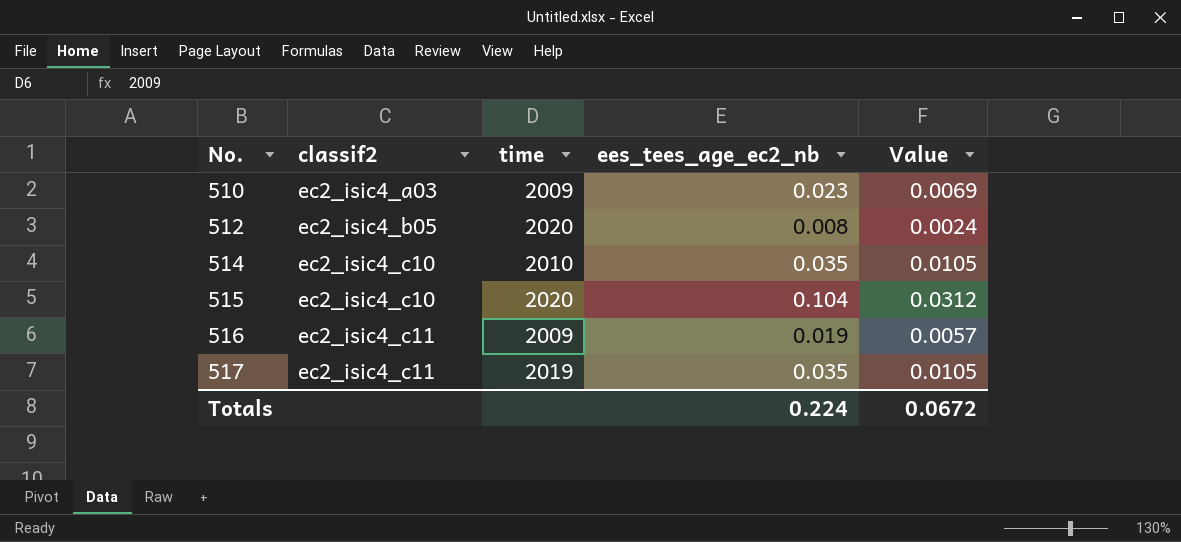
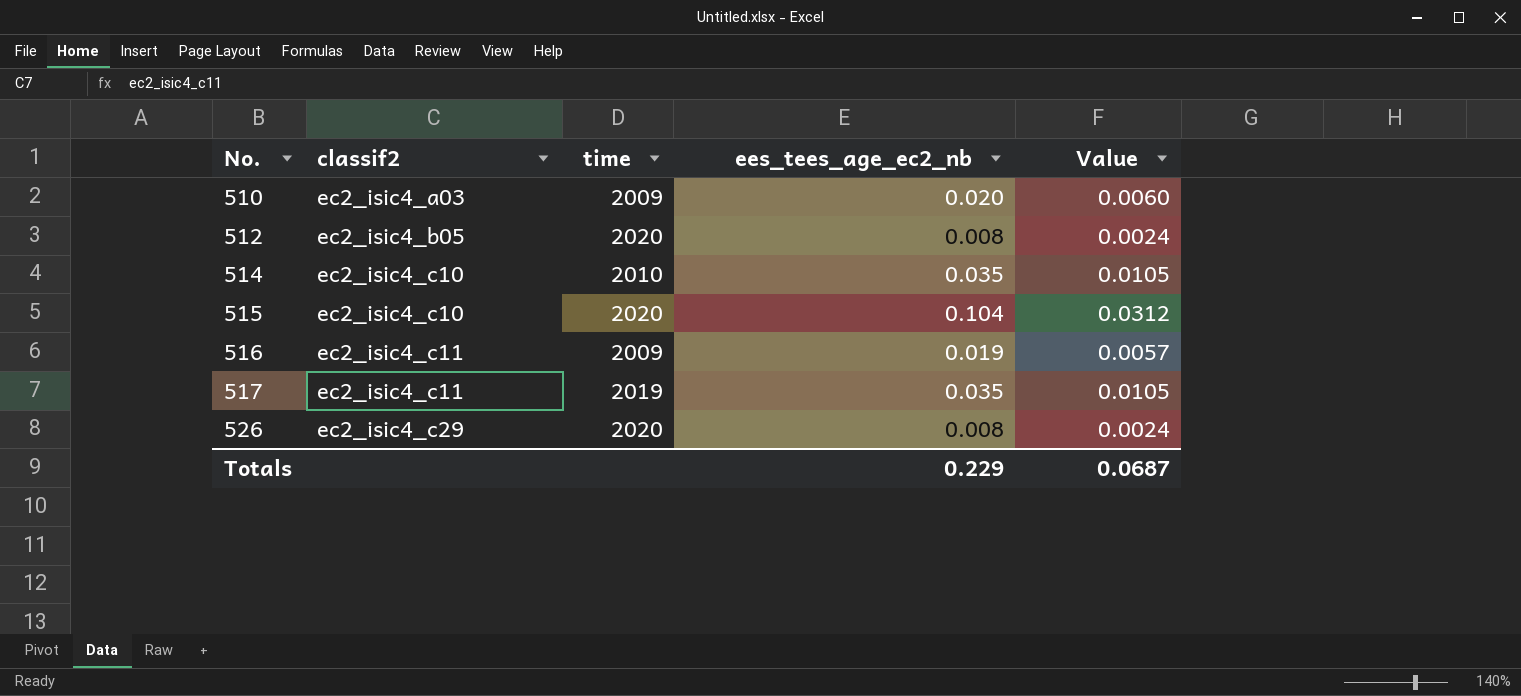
510 | ees_tees_age_ec2_nb: 0.023 -> 0.020
510 | Value: 0.0069 -> 0.0060
row 526: none -> ec2_isic4_c29 | 2020 | 0.008 | 0.0024
Totals | ees_tees_age_ec2_nb: 0.224 -> 0.229
Totals | Value: 0.0672 -> 0.0687

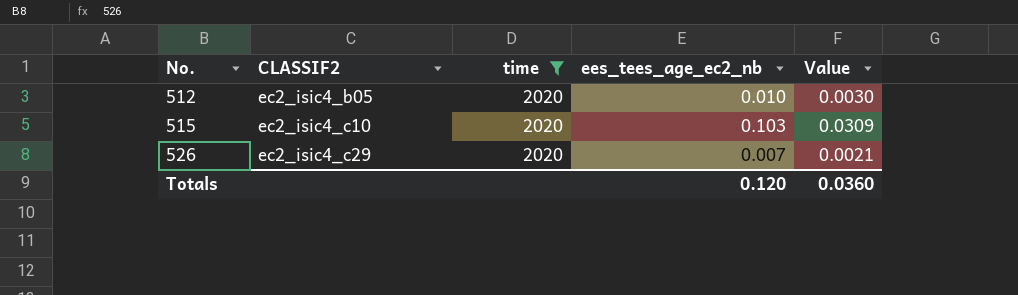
filter: none -> time = 2020
column name: classif2 -> CLASSIF2
512 | ees_tees_age_ec2_nb: 0.008 -> 0.010
512 | Value: 0.0024 -> 0.0030
515 | ees_tees_age_ec2_nb: 0.104 -> 0.103
515 | Value: 0.0312 -> 0.0309
526 | ees_tees_age_ec2_nb: 0.008 -> 0.007
526 | Value: 0.0024 -> 0.0021
Totals | ees_tees_age_ec2_nb: 0.229 -> 0.120
Totals | Value: 0.0687 -> 0.0360

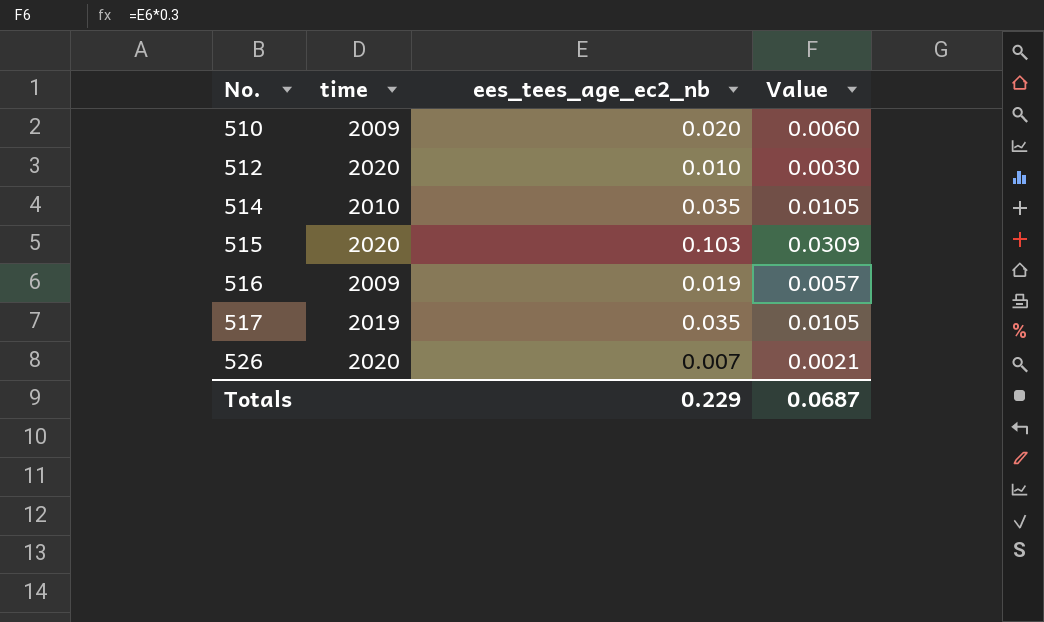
filter: time = 2020 -> none
column CLASSIF2 | position: 2 -> none
Totals | ees_tees_age_ec2_nb: 0.120 -> 0.229
Totals | Value: 0.0360 -> 0.0687

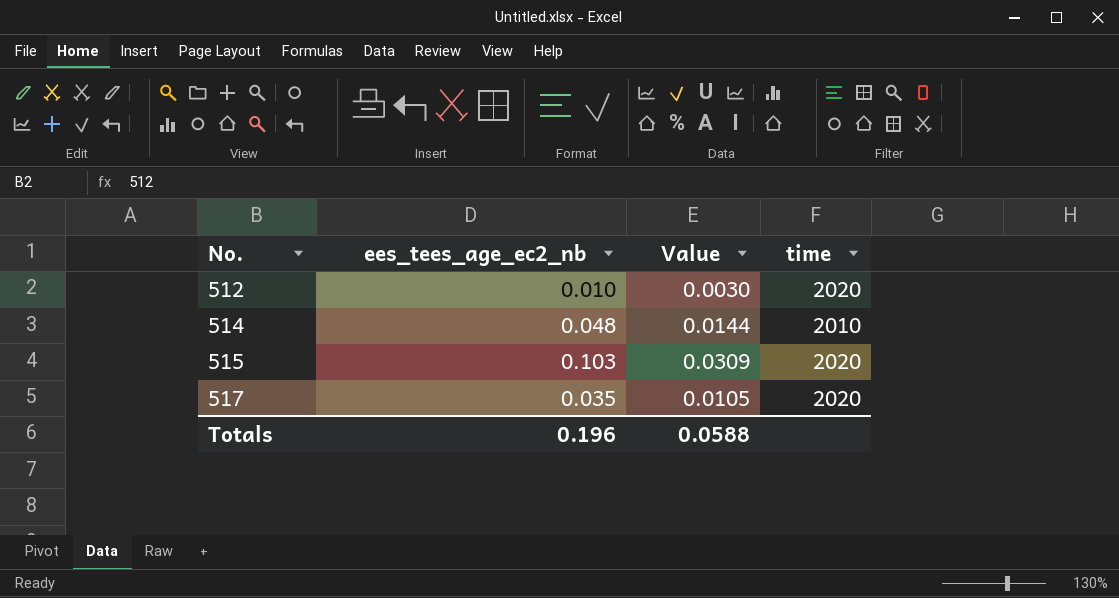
column time | position: 2 -> 4
row 510: 2009 | 0.020 | 0.0060 -> none
row 516: 2009 | 0.019 | 0.0057 -> none
row 526: 2020 | 0.007 | 0.0021 -> none
514 | ees_tees_age_ec2_nb: 0.035 -> 0.048
514 | Value: 0.0105 -> 0.0144
517 | time: 2019 -> 2020
Totals | ees_tees_age_ec2_nb: 0.229 -> 0.196
Totals | Value: 0.0687 -> 0.0588

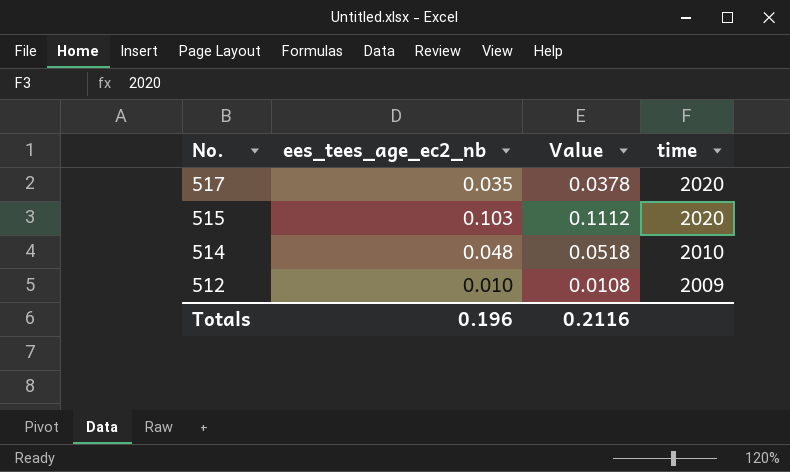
row order: No. ascending -> No. descending
column Value | formula: [ees_tees_age_ec2_nb] * 0.3 -> [ees_tees_age_ec2_nb] * 1.08
512 | time: 2020 -> 2009
Totals | Value: 0.0588 -> 0.2116

